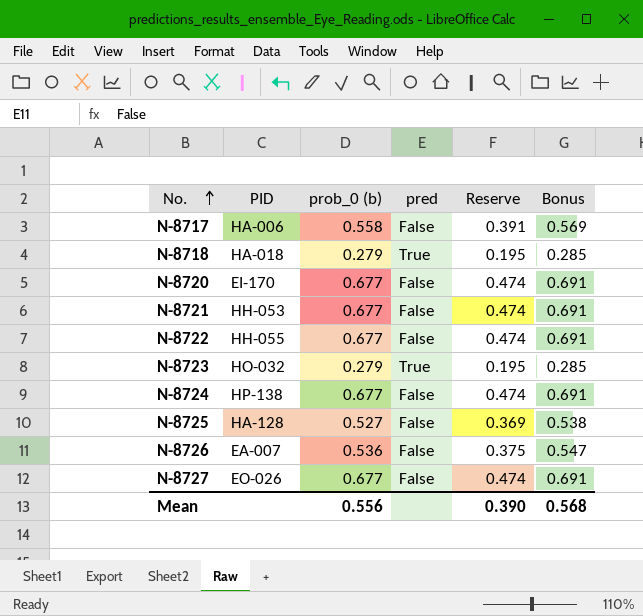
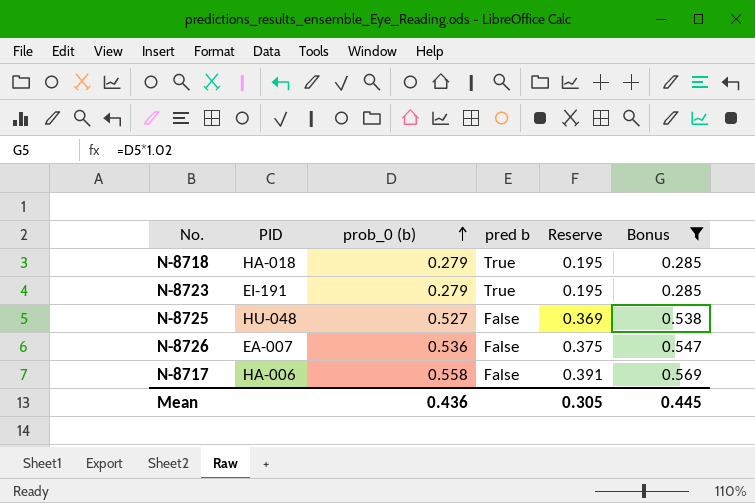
filter: none -> Bonus != 0.691
row order: No. ascending -> prob_0 (b) ascending
column name: pred -> pred b
N-8723 | PID: HO-032 -> EI-191
N-8725 | PID: HA-128 -> HU-048
Mean | prob_0 (b): 0.556 -> 0.436
Mean | Reserve: 0.390 -> 0.305
Mean | Bonus: 0.568 -> 0.445

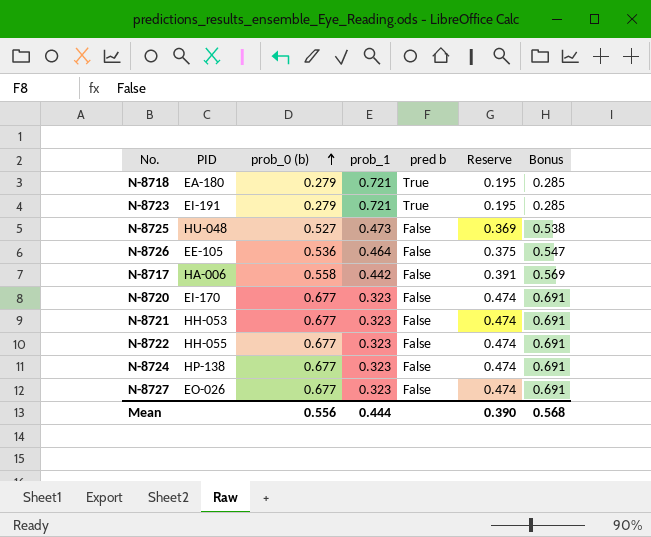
filter: Bonus != 0.691 -> none
column prob_1 | position: none -> 4
N-8718 | PID: HA-018 -> EA-180
N-8726 | PID: EA-007 -> EE-105
Mean | prob_0 (b): 0.436 -> 0.556
Mean | Reserve: 0.305 -> 0.390
Mean | Bonus: 0.445 -> 0.568

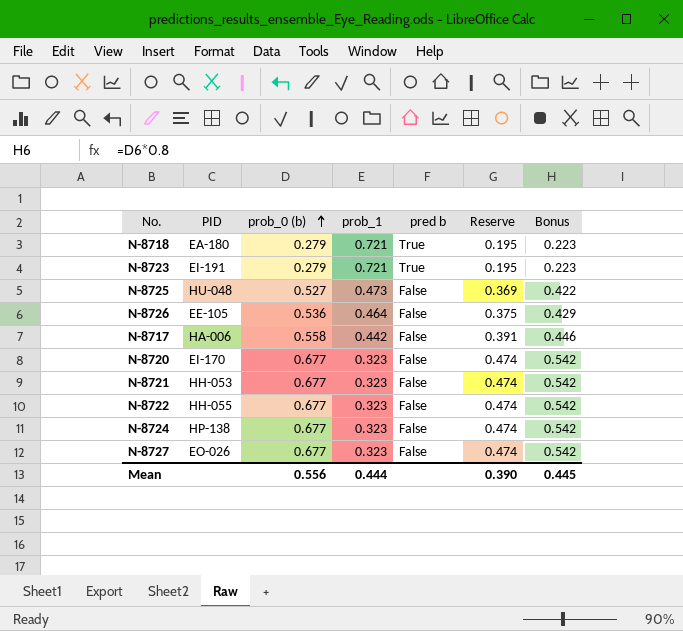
column Bonus | formula: [prob_0 (b)] * 1.02 -> [prob_0 (b)] * 0.8
Mean | Bonus: 0.568 -> 0.445

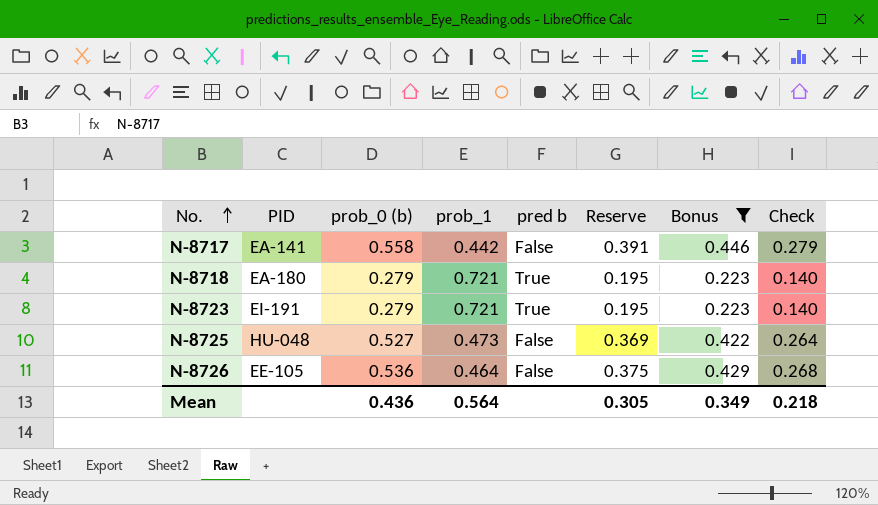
filter: none -> Bonus != 0.542
row order: prob_0 (b) ascending -> No. ascending
column Check | formula: none -> [prob_0 (b)] * 0.5
N-8717 | PID: HA-006 -> EA-141
Mean | prob_0 (b): 0.556 -> 0.436
Mean | prob_1: 0.444 -> 0.564
Mean | Reserve: 0.390 -> 0.305
Mean | Bonus: 0.445 -> 0.349

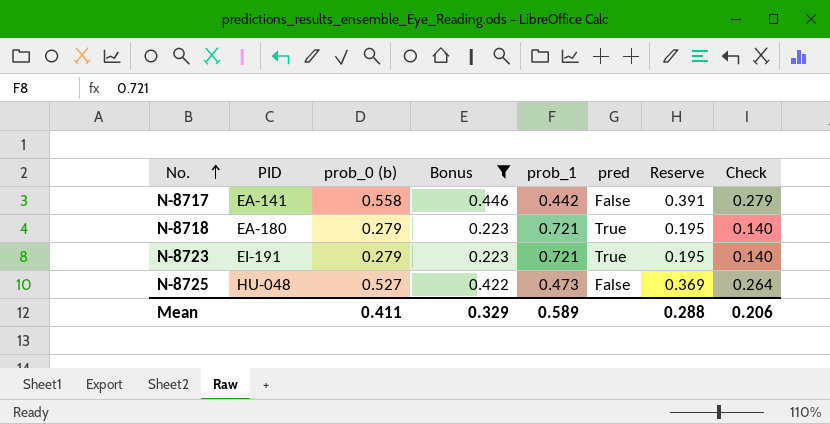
column Bonus | position: 7 -> 4
column name: pred b -> pred
row N-8726: EE-105 | 0.536 | 0.464 | False | 0.375 | 0.429 | 0.268 -> none
Mean | prob_0 (b): 0.436 -> 0.411
Mean | Bonus: 0.349 -> 0.329
Mean | prob_1: 0.564 -> 0.589
Mean | Reserve: 0.305 -> 0.288
Mean | Check: 0.218 -> 0.206

